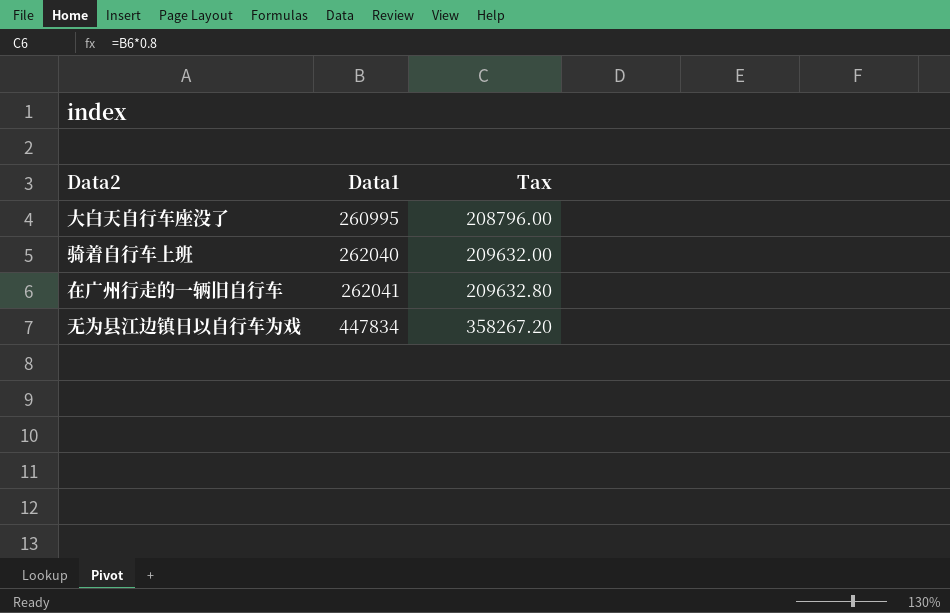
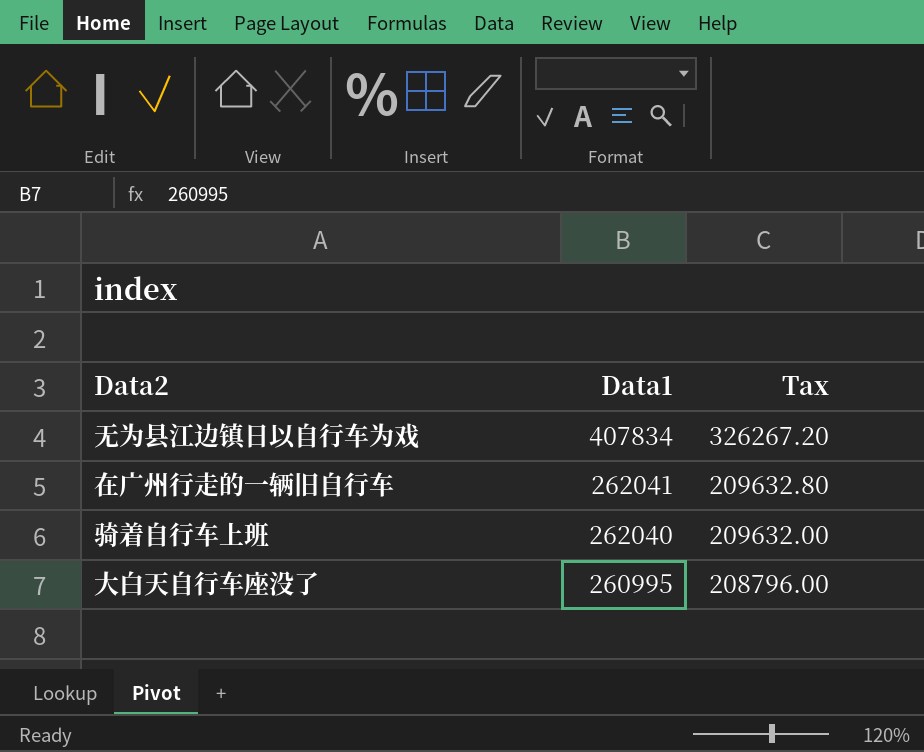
row order: Data1 ascending -> Data1 descending
无为县江边镇日以自行车为戏 | Data1: 447834 -> 407834
无为县江边镇日以自行车为戏 | Tax: 358267.20 -> 326267.20

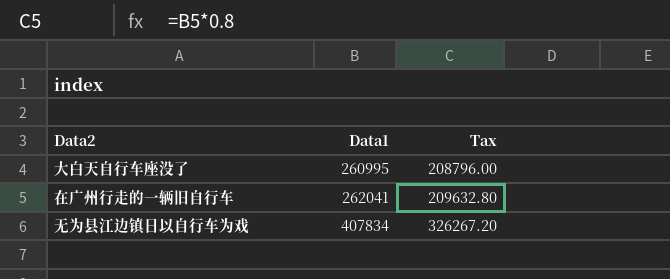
row order: Data1 descending -> Data1 ascending
row 骑着自行车上班: 262040 | 209632.00 -> none

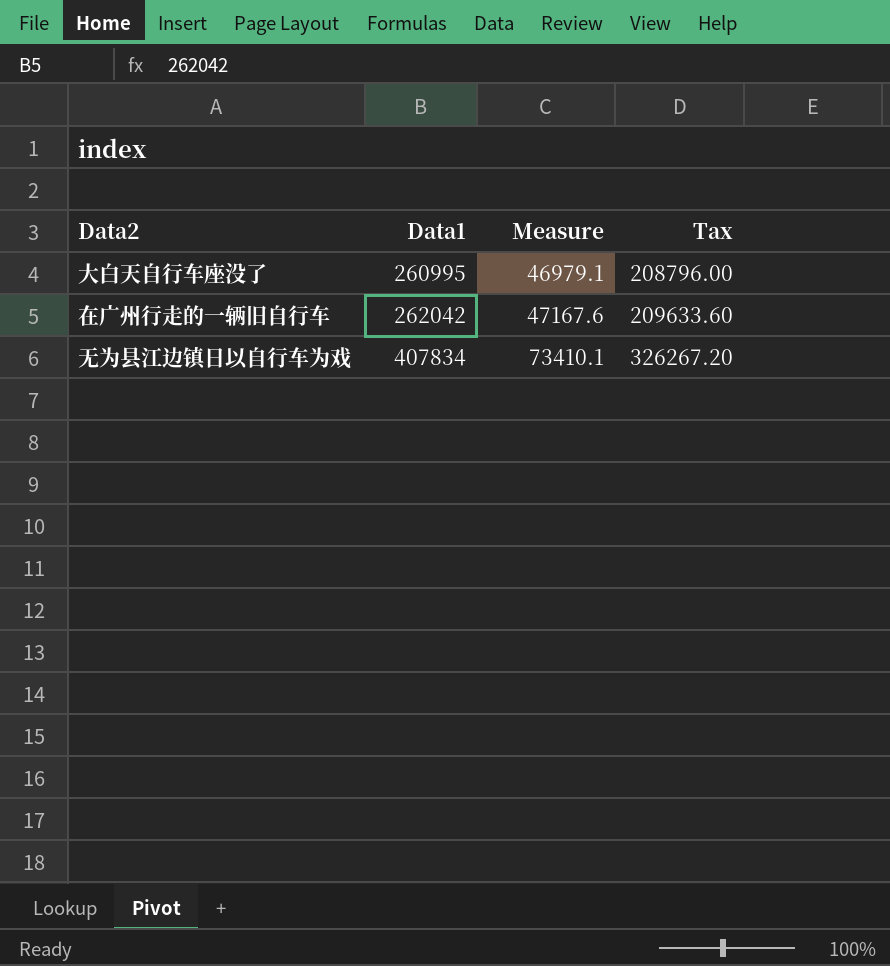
column Measure | formula: none -> [Data1] * 0.18
在广州行走的一辆旧自行车 | Data1: 262041 -> 262042
在广州行走的一辆旧自行车 | Tax: 209632.80 -> 209633.60

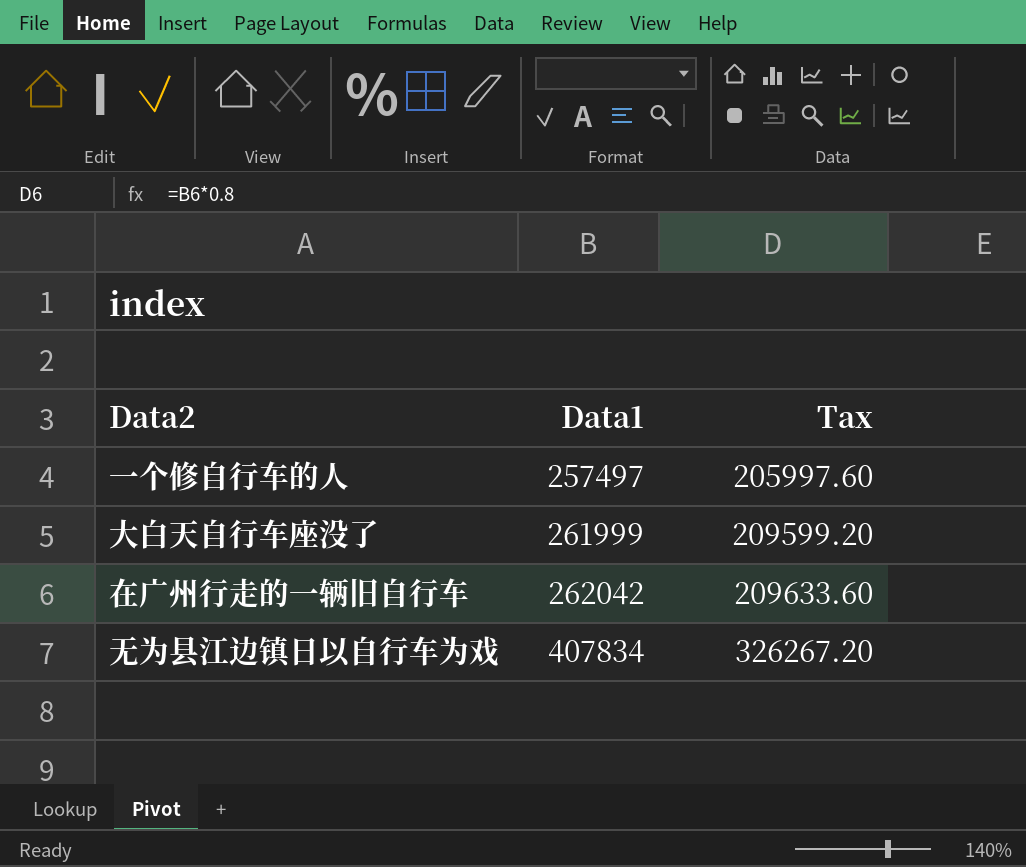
column Measure | formula: [Data1] * 0.18 -> none
row 一个修自行车的人: none -> 257497 | 205997.60
大白天自行车座没了 | Data1: 260995 -> 261999
大白天自行车座没了 | Tax: 208796.00 -> 209599.20

